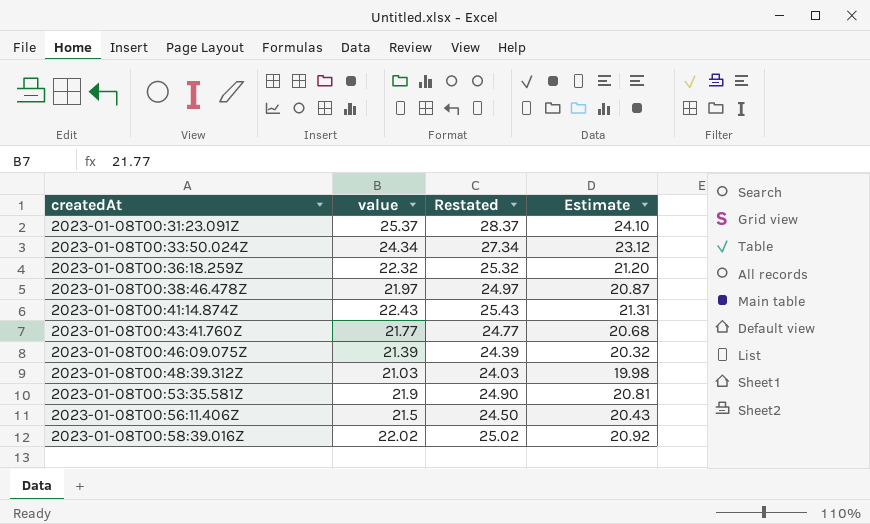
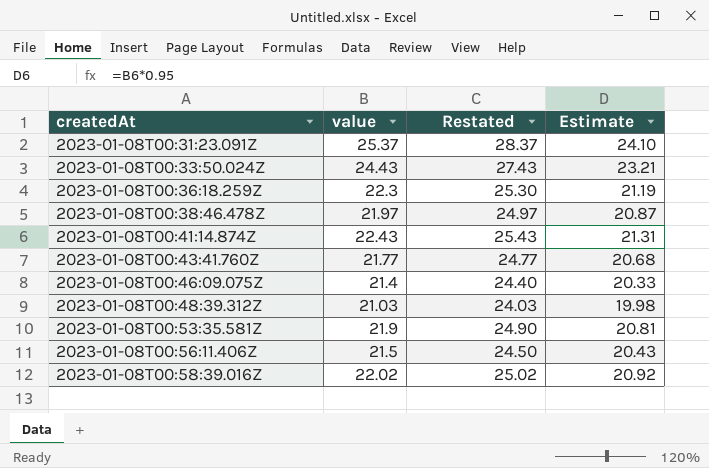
2023-01-08T00:33:50.024Z | value: 24.34 -> 24.43
2023-01-08T00:33:50.024Z | Restated: 27.34 -> 27.43
2023-01-08T00:33:50.024Z | Estimate: 23.12 -> 23.21
2023-01-08T00:36:18.259Z | value: 22.32 -> 22.3
2023-01-08T00:36:18.259Z | Restated: 25.32 -> 25.30
2023-01-08T00:36:18.259Z | Estimate: 21.20 -> 21.19
2023-01-08T00:46:09.075Z | value: 21.39 -> 21.4
2023-01-08T00:46:09.075Z | Restated: 24.39 -> 24.40
2023-01-08T00:46:09.075Z | Estimate: 20.32 -> 20.33

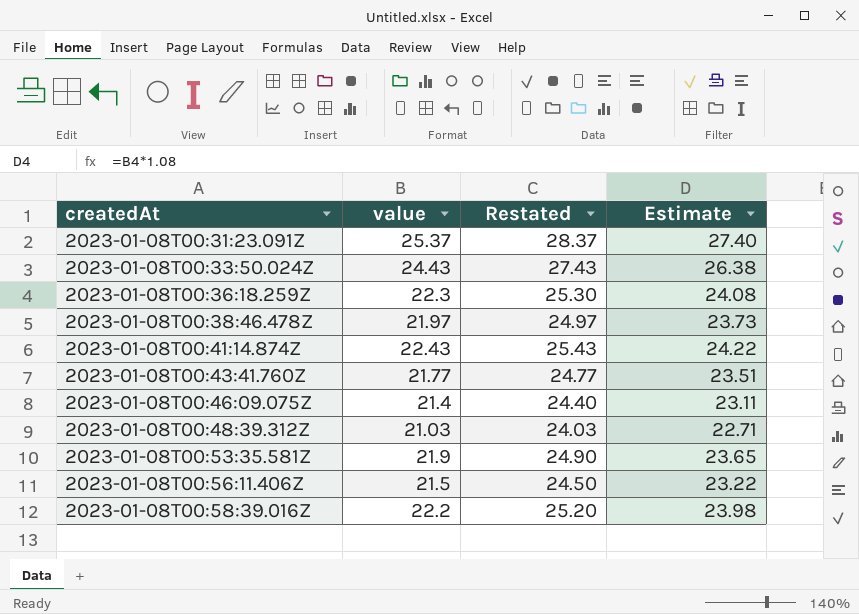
column Estimate | formula: [value] * 0.95 -> [value] * 1.08
2023-01-08T00:58:39.016Z | value: 22.02 -> 22.2
2023-01-08T00:58:39.016Z | Restated: 25.02 -> 25.20

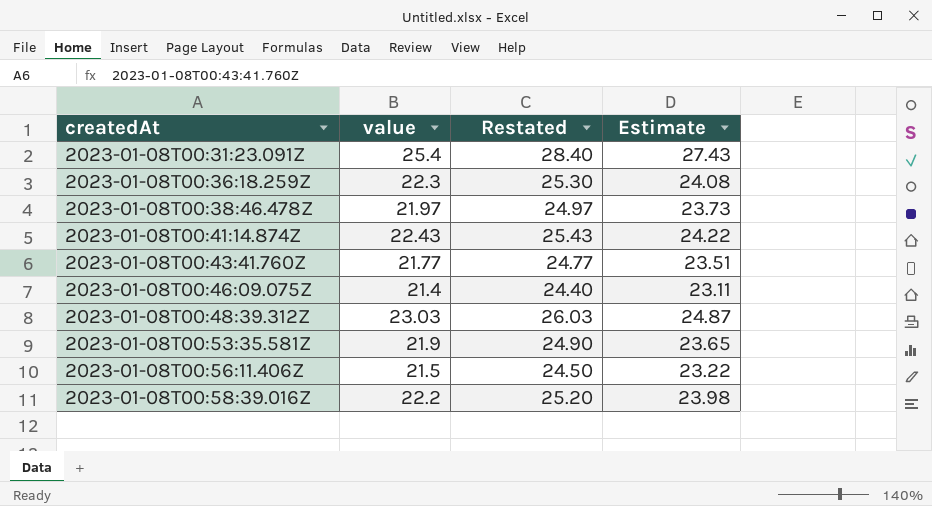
row 2023-01-08T00:33:50.024Z: 24.43 | 27.43 | 26.38 -> none
2023-01-08T00:31:23.091Z | value: 25.37 -> 25.4
2023-01-08T00:31:23.091Z | Restated: 28.37 -> 28.40
2023-01-08T00:31:23.091Z | Estimate: 27.40 -> 27.43
2023-01-08T00:48:39.312Z | value: 21.03 -> 23.03
2023-01-08T00:48:39.312Z | Restated: 24.03 -> 26.03
2023-01-08T00:48:39.312Z | Estimate: 22.71 -> 24.87

